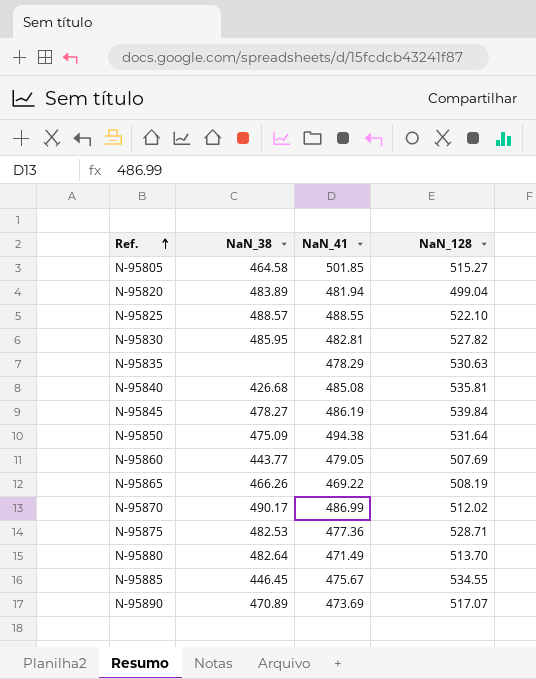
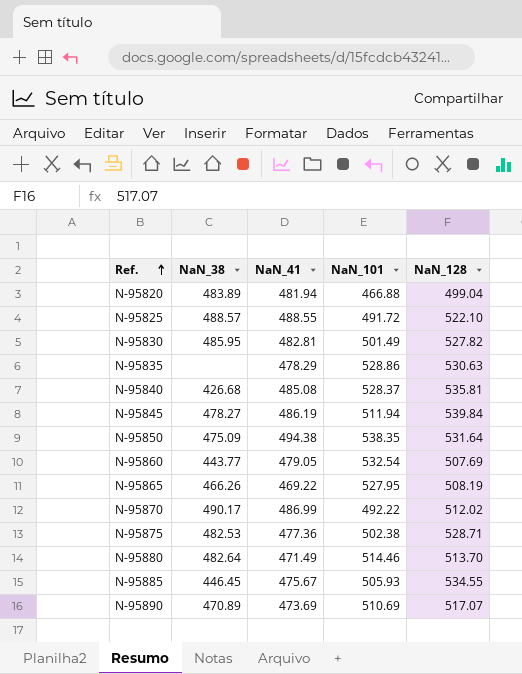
column NaN_101 | position: none -> 4
row N-95805: 464.58 | 501.85 | 515.27 -> none

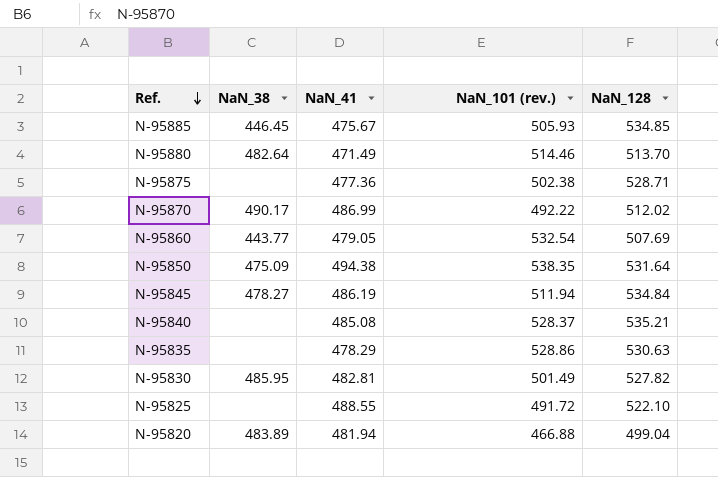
row order: Ref. ascending -> Ref. descending
column name: NaN_101 -> NaN_101 (rev.)
row N-95865: 466.26 | 469.22 | 527.95 | 508.19 -> none
row N-95890: 470.89 | 473.69 | 510.69 | 517.07 -> none
N-95885 | NaN_128: 534.55 -> 534.85
N-95875 | NaN_38: 482.53 -> none
N-95845 | NaN_128: 539.84 -> 534.84
N-95840 | NaN_38: 426.68 -> none
N-95840 | NaN_128: 535.81 -> 535.21
N-95825 | NaN_38: 488.57 -> none

